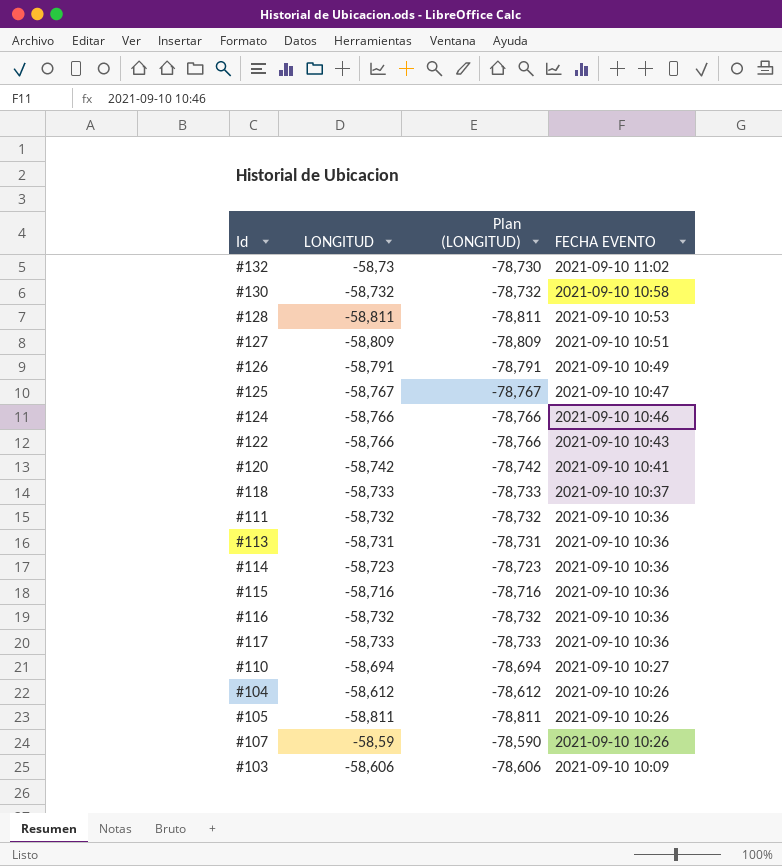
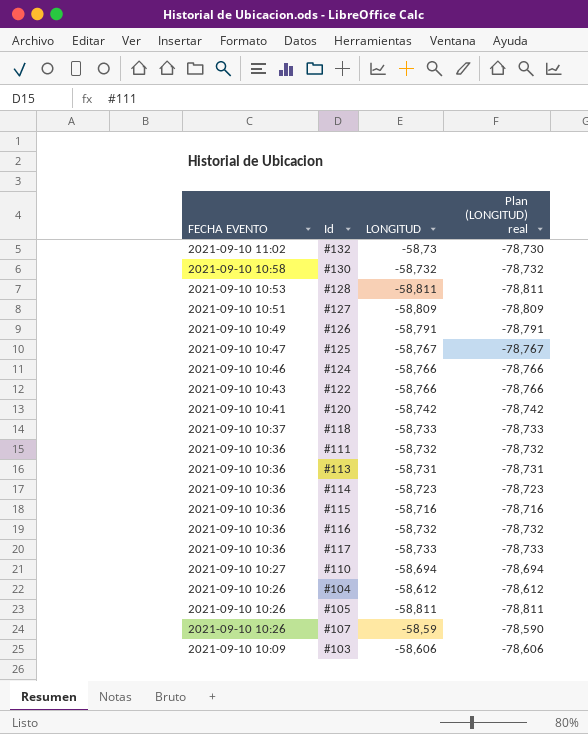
column FECHA EVENTO | position: 4 -> 1
column name: Plan (LONGITUD) -> Plan (LONGITUD) real

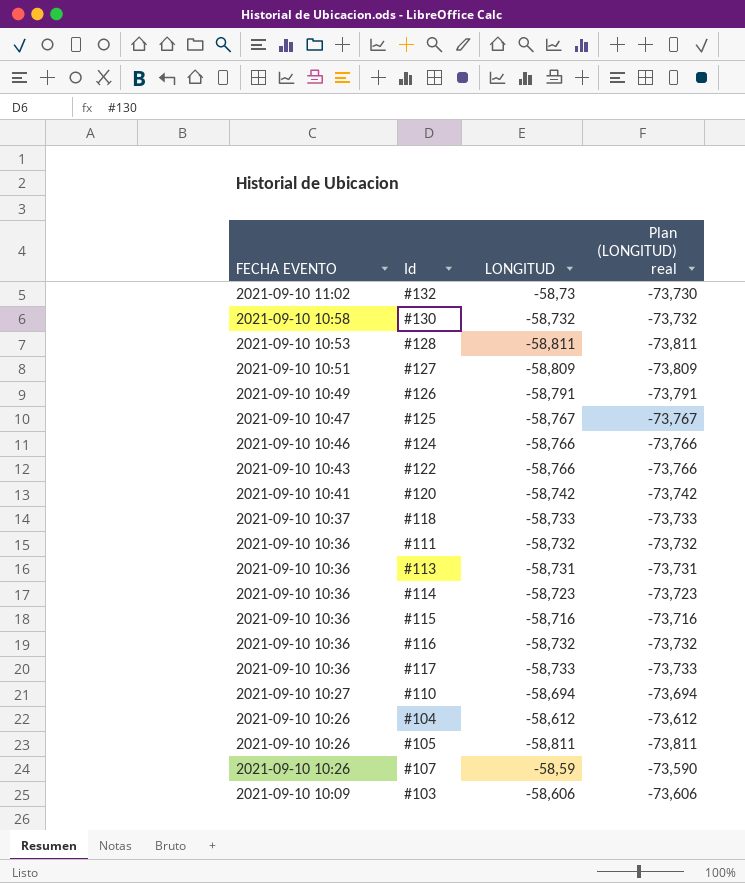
column Plan (LONGITUD) real | formula: [LONGITUD] - 20 -> [LONGITUD] - 15

